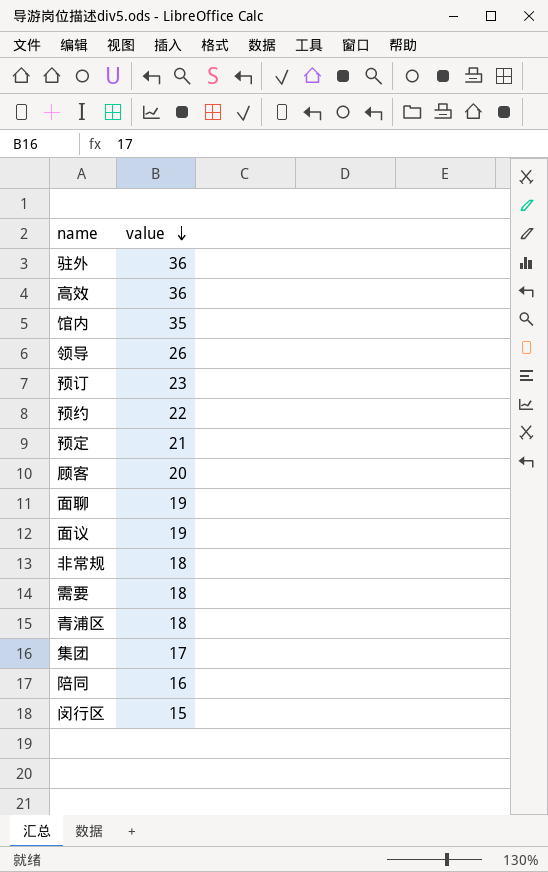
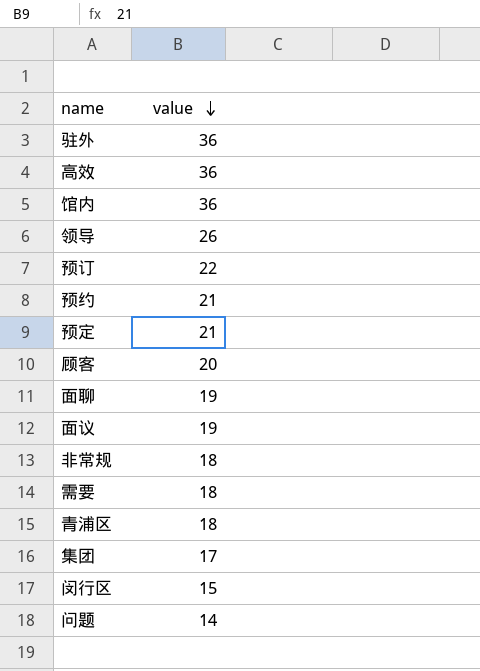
row 陪同: 16 -> none
馆内 | value: 35 -> 36
预订 | value: 23 -> 22
预约 | value: 22 -> 21
row 问题: none -> 14

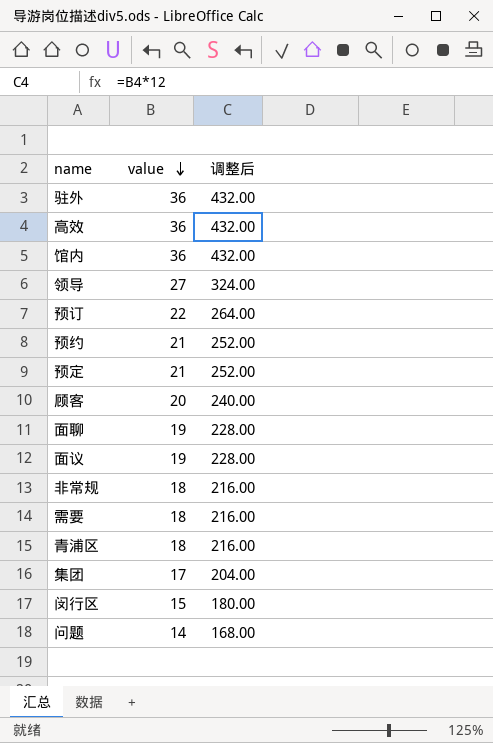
column 调整后 | formula: none -> [value] * 12
领导 | value: 26 -> 27

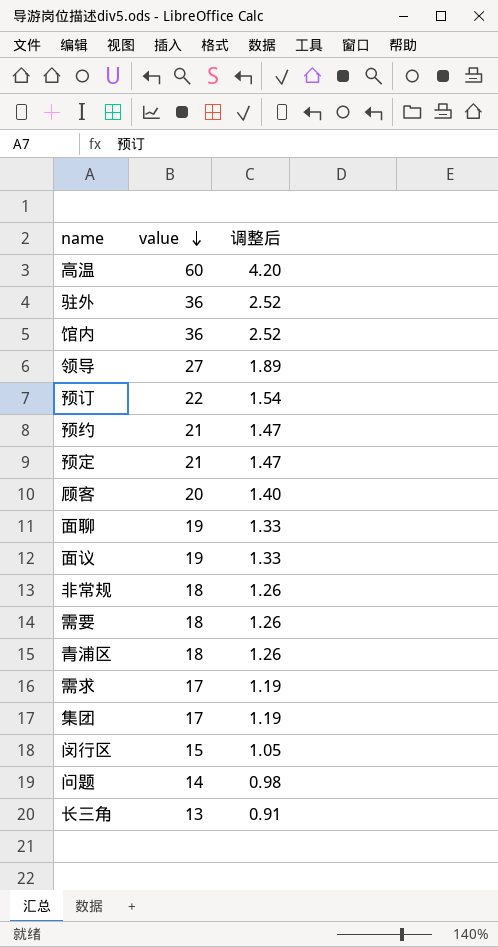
column 调整后 | formula: [value] * 12 -> [value] * 0.07
row 高效: 36 | 432.00 -> none
row 高温: none -> 60 | 4.20
row 需求: none -> 17 | 1.19
row 长三角: none -> 13 | 0.91

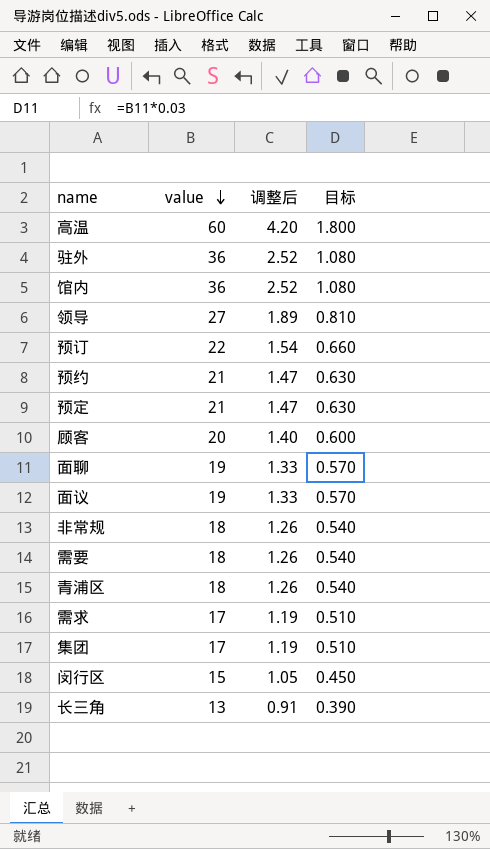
column 目标 | formula: none -> [value] * 0.03
row 问题: 14 | 0.98 -> none

